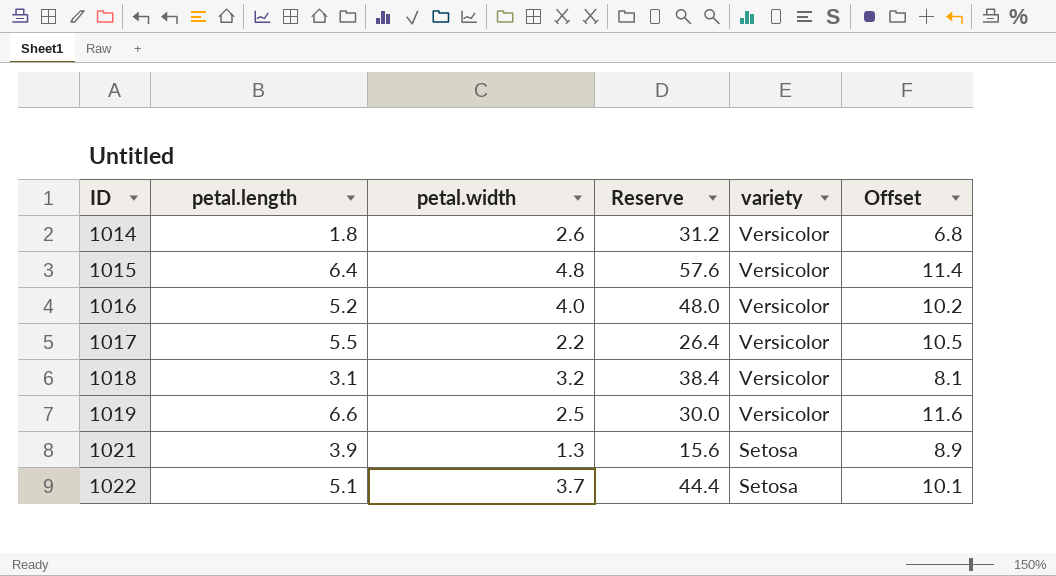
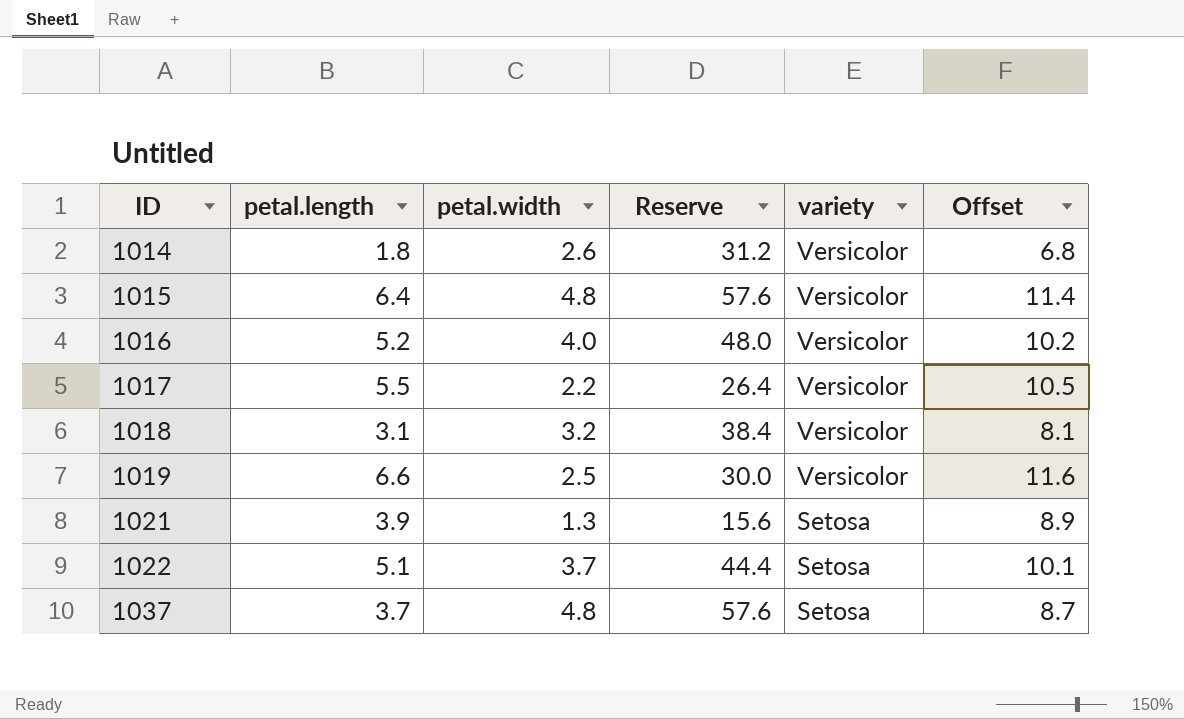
row 1037: none -> 3.7 | 4.8 | 57.6 | Setosa | 8.7

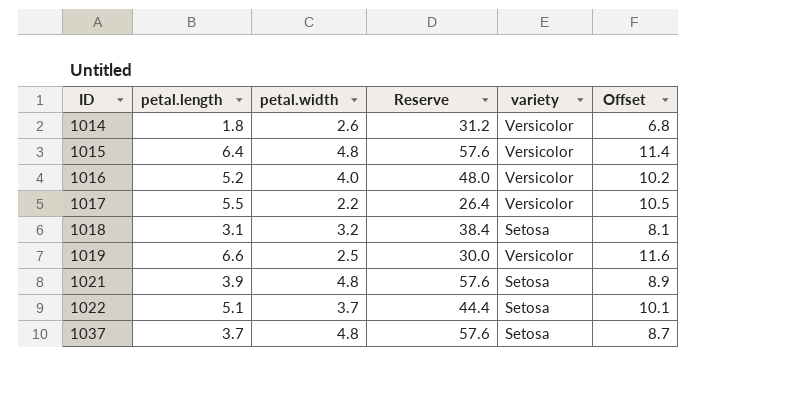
1018 | variety: Versicolor -> Setosa
1021 | petal.width: 1.3 -> 4.8
1021 | Reserve: 15.6 -> 57.6

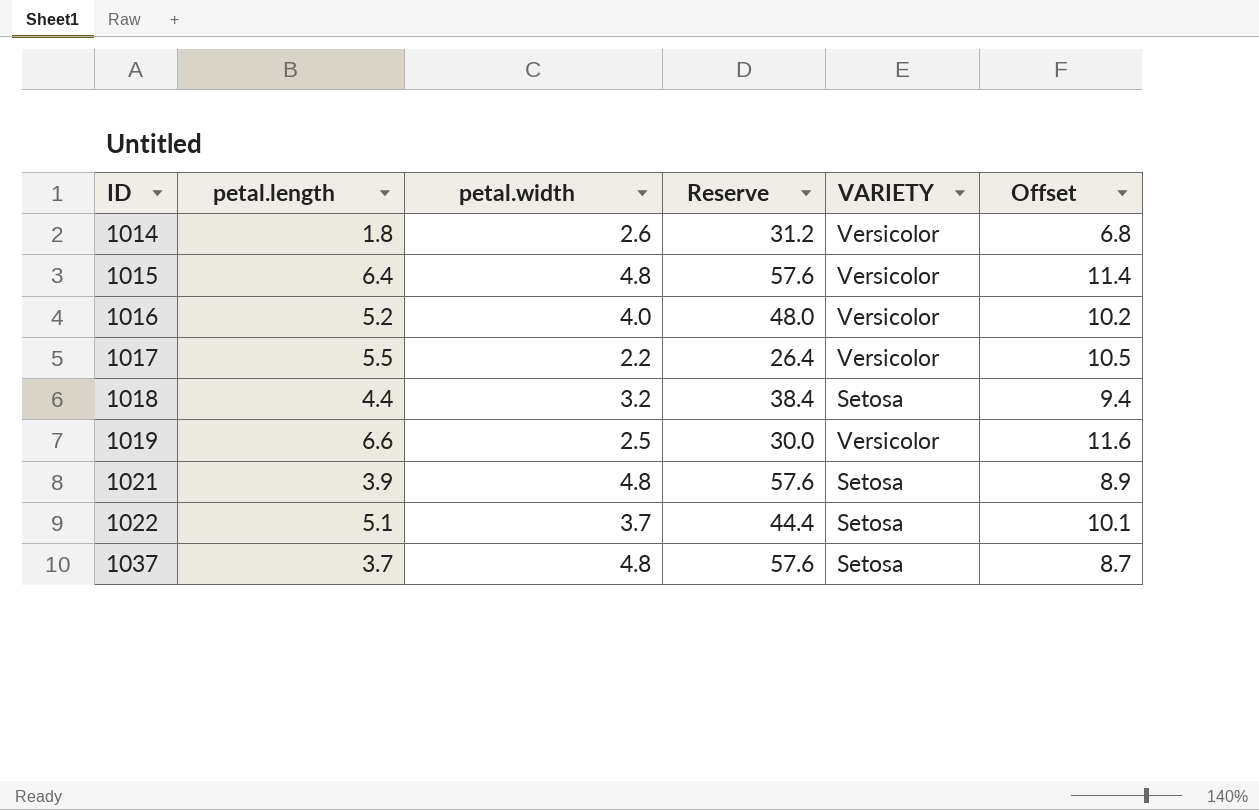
column name: variety -> VARIETY
1018 | petal.length: 3.1 -> 4.4
1018 | Offset: 8.1 -> 9.4

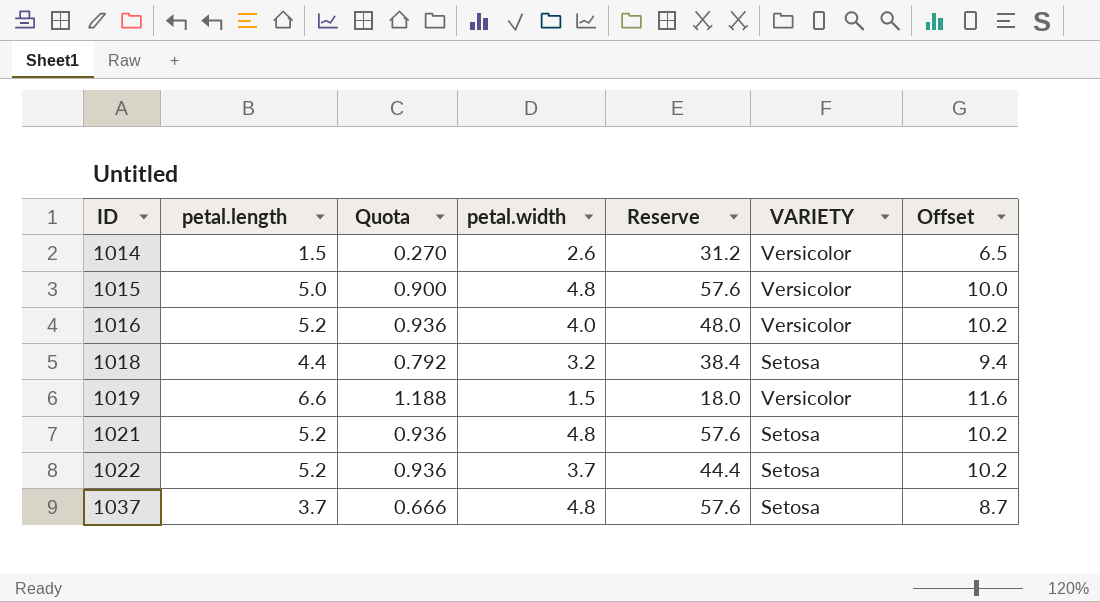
column Quota | formula: none -> [petal.length] * 0.18
row 1017: 5.5 | 2.2 | 26.4 | Versicolor | 10.5 -> none
1014 | petal.length: 1.8 -> 1.5
1014 | Offset: 6.8 -> 6.5
1015 | petal.length: 6.4 -> 5.0
1015 | Offset: 11.4 -> 10.0
1019 | petal.width: 2.5 -> 1.5
1019 | Reserve: 30.0 -> 18.0
1021 | petal.length: 3.9 -> 5.2
1021 | Offset: 8.9 -> 10.2
1022 | petal.length: 5.1 -> 5.2
1022 | Offset: 10.1 -> 10.2

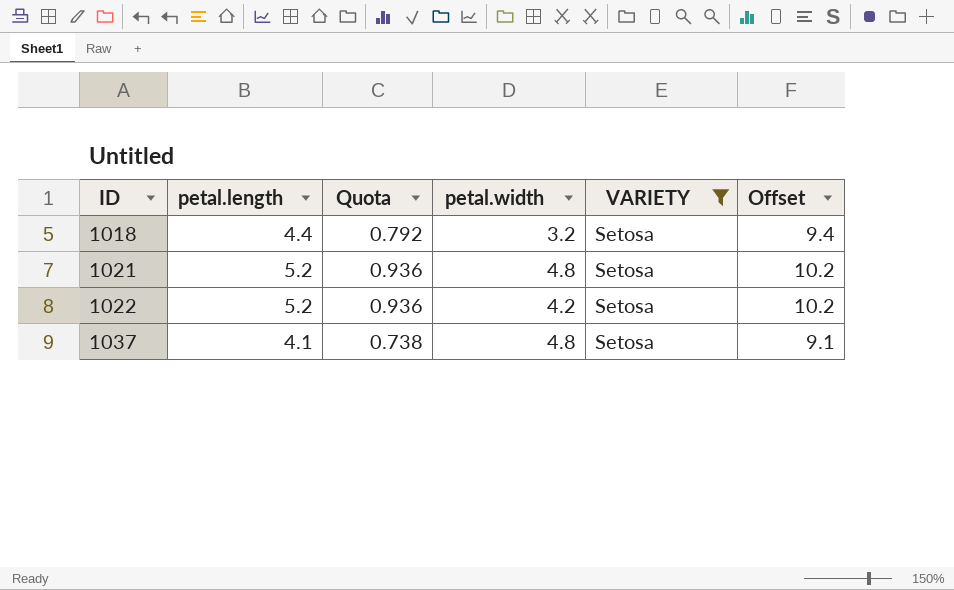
filter: none -> VARIETY = Setosa
column Reserve | formula: [petal.width] * 12 -> none
1022 | petal.width: 3.7 -> 4.2
1037 | petal.length: 3.7 -> 4.1
1037 | Quota: 0.666 -> 0.738
1037 | Offset: 8.7 -> 9.1

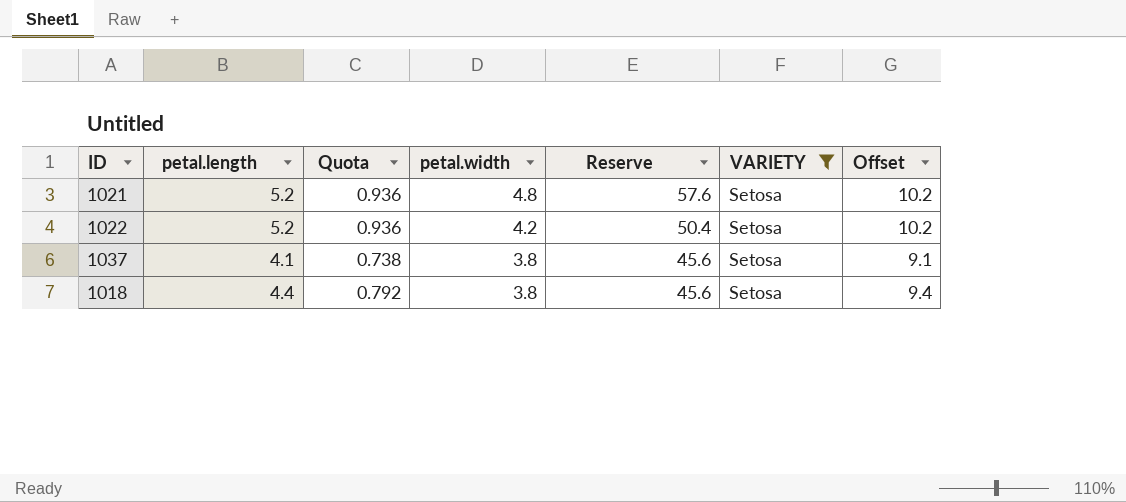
row order: ID ascending -> petal.width descending
column Reserve | formula: none -> [petal.width] * 12
1037 | petal.width: 4.8 -> 3.8
1018 | petal.width: 3.2 -> 3.8

